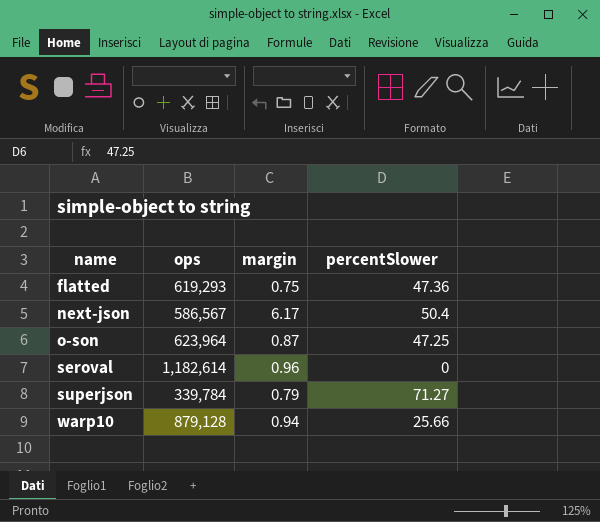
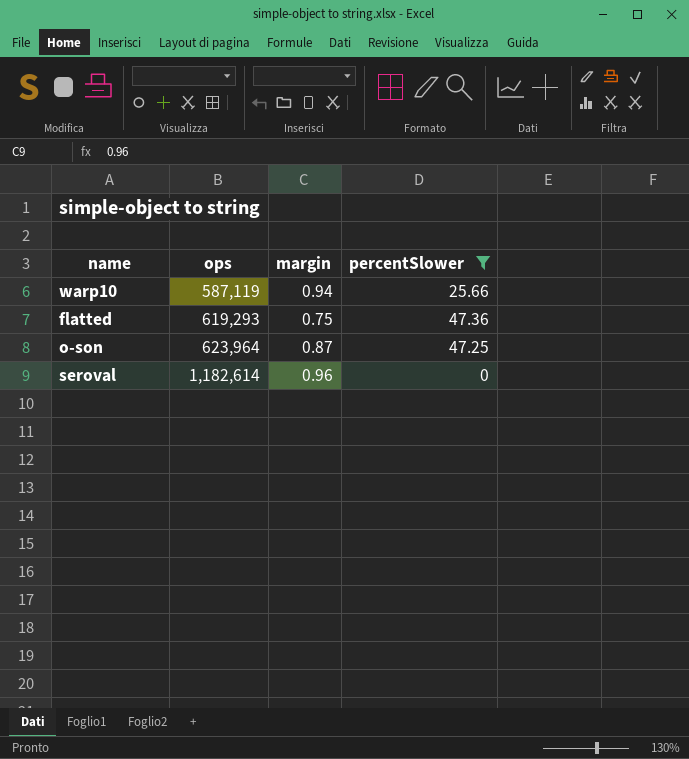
filter: none -> percentSlower <= 47.36
row order: name ascending -> ops ascending
warp10 | ops: 879,128 -> 587,119

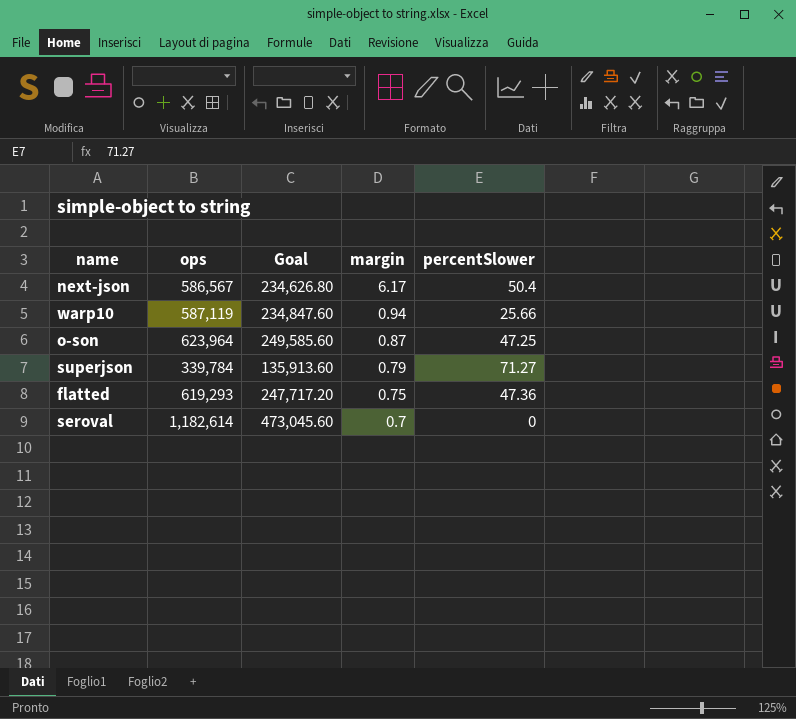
filter: percentSlower <= 47.36 -> none
row order: ops ascending -> margin descending
column Goal | formula: none -> [ops] * 0.4
seroval | margin: 0.96 -> 0.7

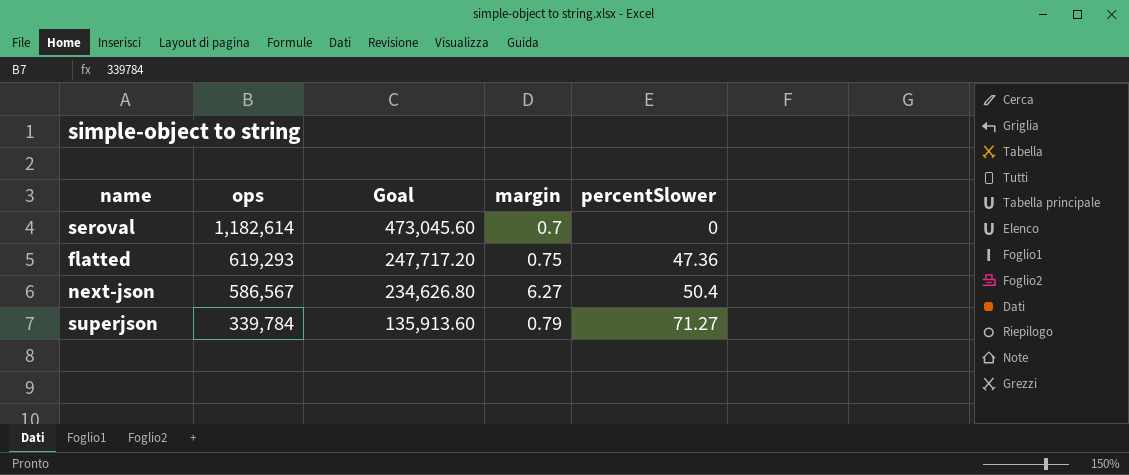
row order: margin descending -> ops descending
row warp10: 587,119 | 234,847.60 | 0.94 | 25.66 -> none
row o-son: 623,964 | 249,585.60 | 0.87 | 47.25 -> none
next-json | margin: 6.17 -> 6.27

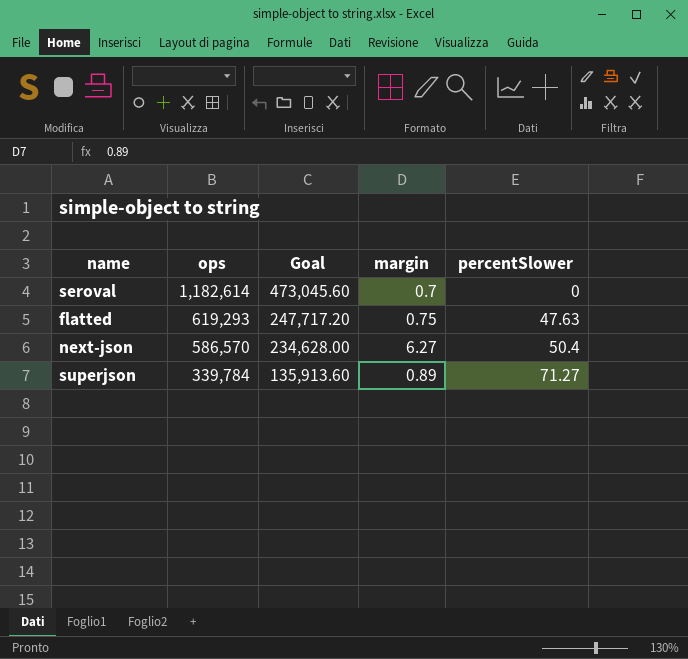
flatted | percentSlower: 47.36 -> 47.63
next-json | ops: 586,567 -> 586,570
next-json | Goal: 234,626.80 -> 234,628.00
superjson | margin: 0.79 -> 0.89

